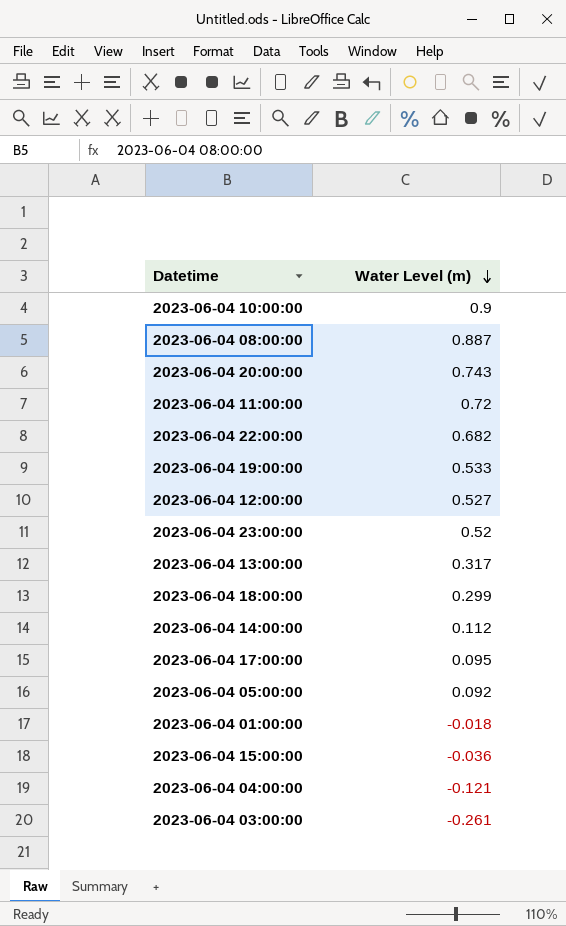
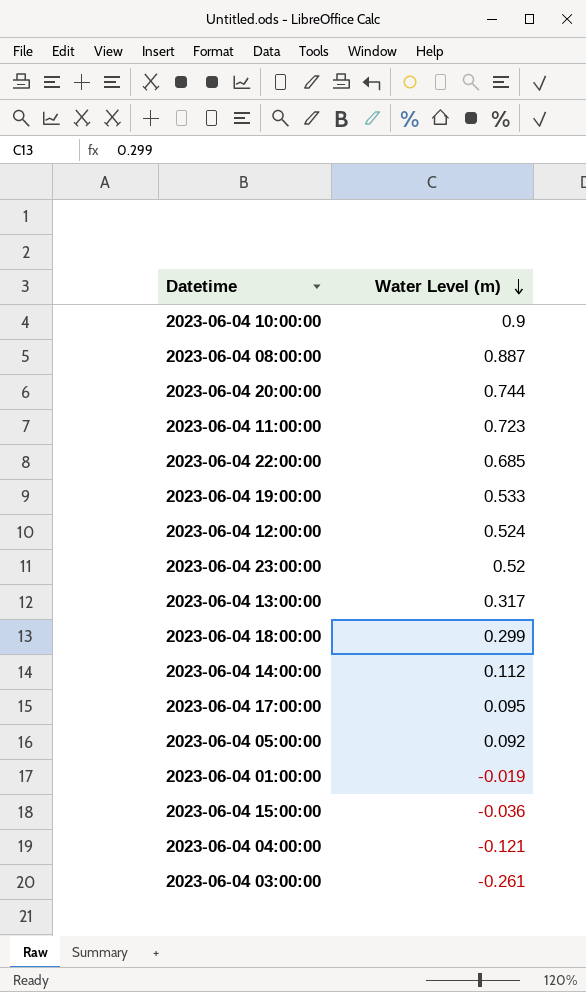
2023-06-04 20:00:00 | Water Level (m): 0.743 -> 0.744
2023-06-04 11:00:00 | Water Level (m): 0.72 -> 0.723
2023-06-04 22:00:00 | Water Level (m): 0.682 -> 0.685
2023-06-04 12:00:00 | Water Level (m): 0.527 -> 0.524
2023-06-04 01:00:00 | Water Level (m): -0.018 -> -0.019

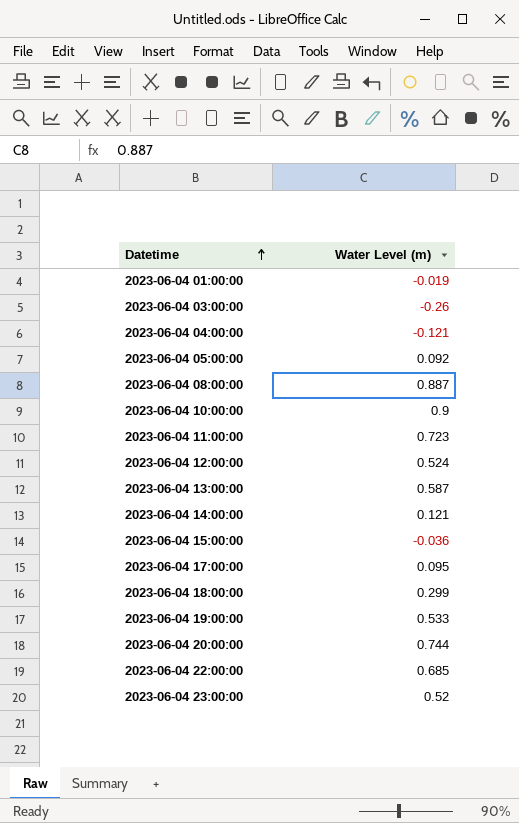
row order: Water Level (m) descending -> Datetime ascending
2023-06-04 03:00:00 | Water Level (m): -0.261 -> -0.26
2023-06-04 13:00:00 | Water Level (m): 0.317 -> 0.587
2023-06-04 14:00:00 | Water Level (m): 0.112 -> 0.121

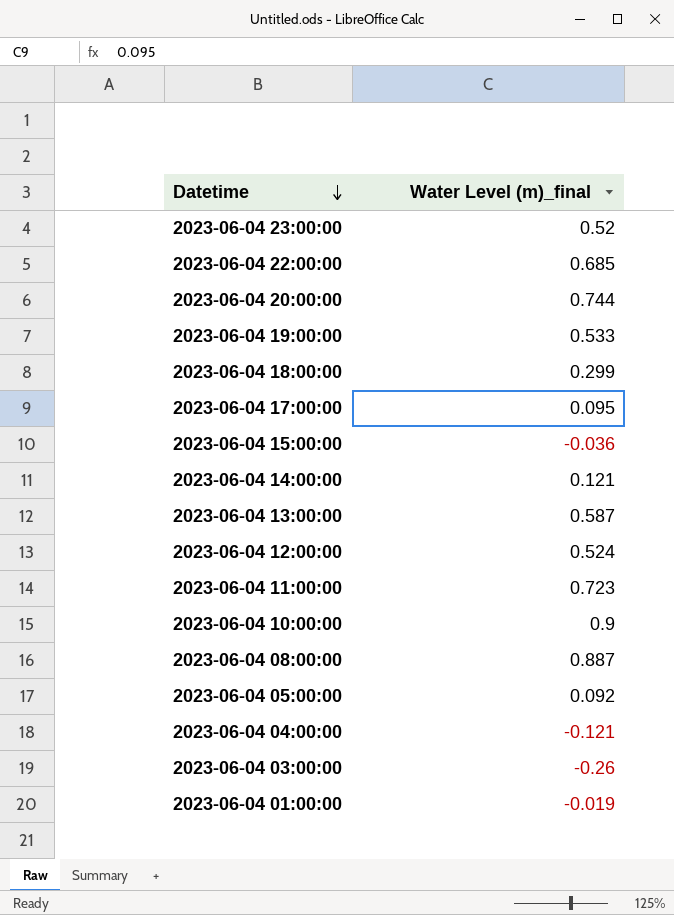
row order: Datetime ascending -> Datetime descending
column name: Water Level (m) -> Water Level (m)_final

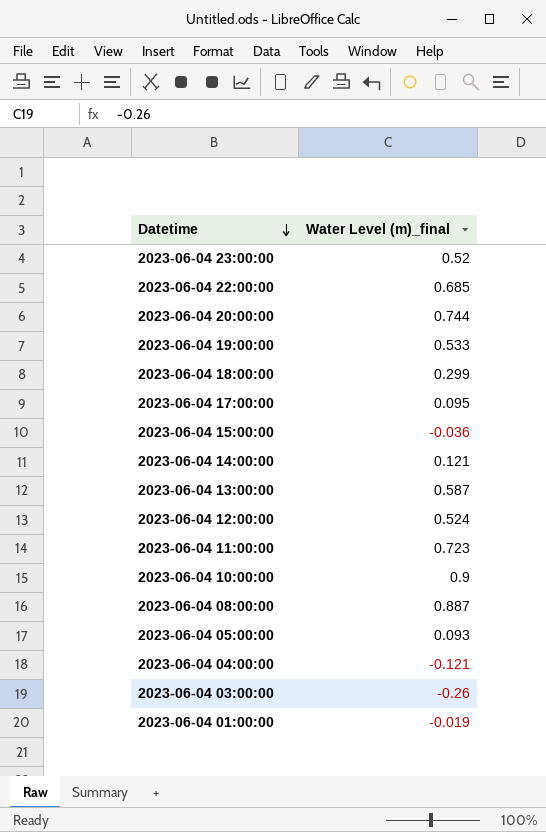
2023-06-04 05:00:00 | Water Level (m)_final: 0.092 -> 0.093

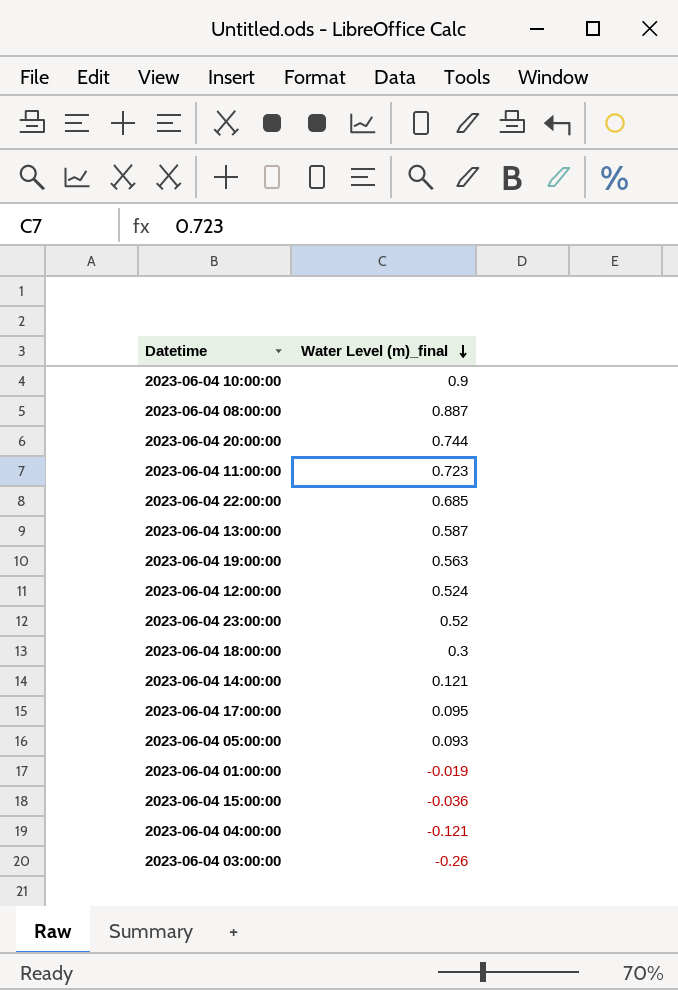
row order: Datetime descending -> Water Level (m)_final descending
2023-06-04 19:00:00 | Water Level (m)_final: 0.533 -> 0.563
2023-06-04 18:00:00 | Water Level (m)_final: 0.299 -> 0.3

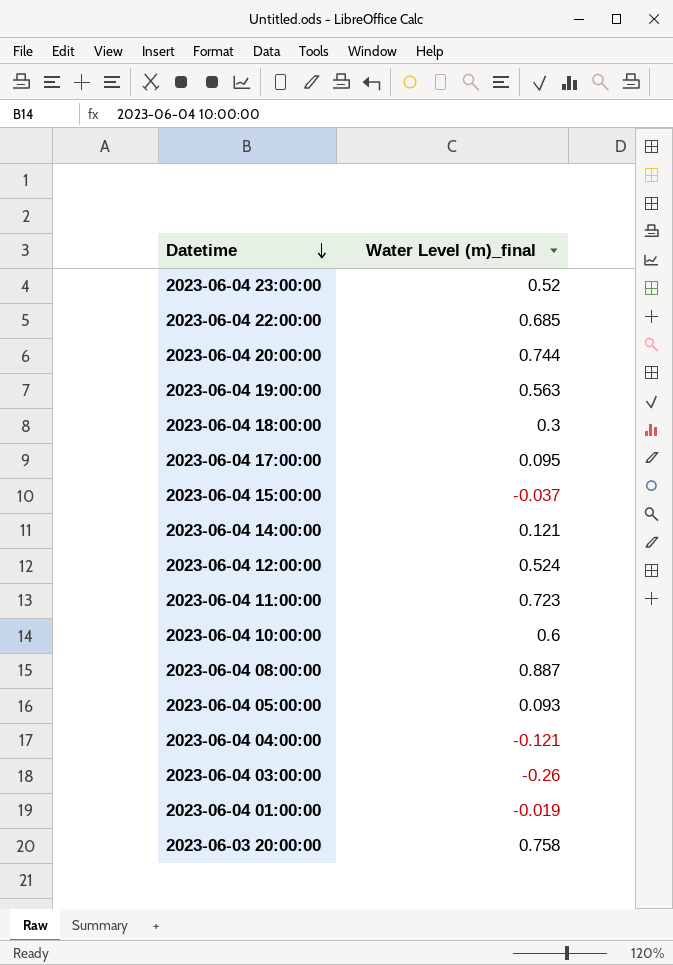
row order: Water Level (m)_final descending -> Datetime descending
row 2023-06-04 13:00:00: 0.587 -> none
2023-06-04 15:00:00 | Water Level (m)_final: -0.036 -> -0.037
2023-06-04 10:00:00 | Water Level (m)_final: 0.9 -> 0.6
row 2023-06-03 20:00:00: none -> 0.758

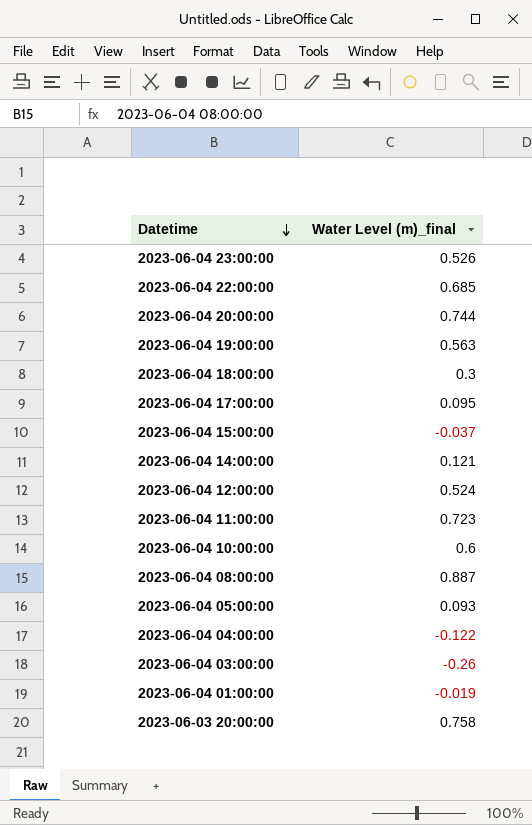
2023-06-04 23:00:00 | Water Level (m)_final: 0.52 -> 0.526
2023-06-04 04:00:00 | Water Level (m)_final: -0.121 -> -0.122

